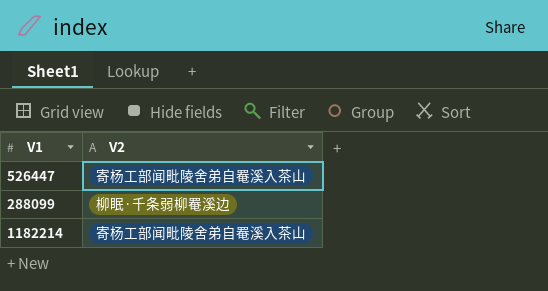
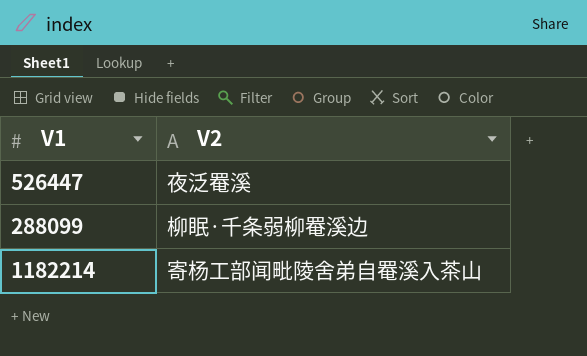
526447 | V2: 寄杨工部闻毗陵舍弟自罨溪入茶山 -> 夜泛罨溪

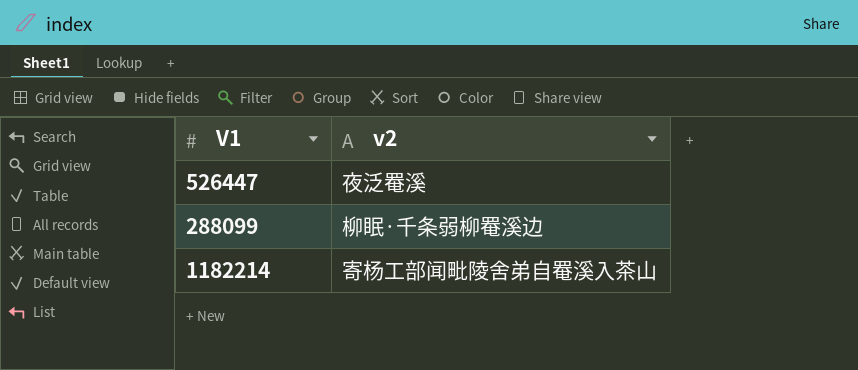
column name: V2 -> v2

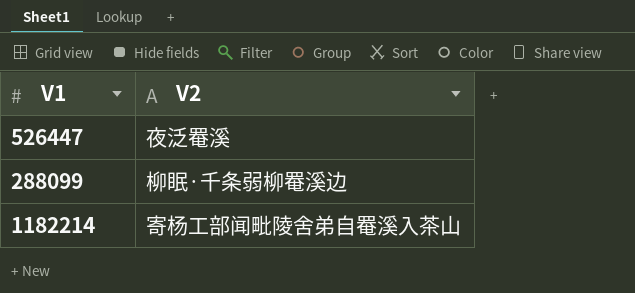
column name: v2 -> V2

